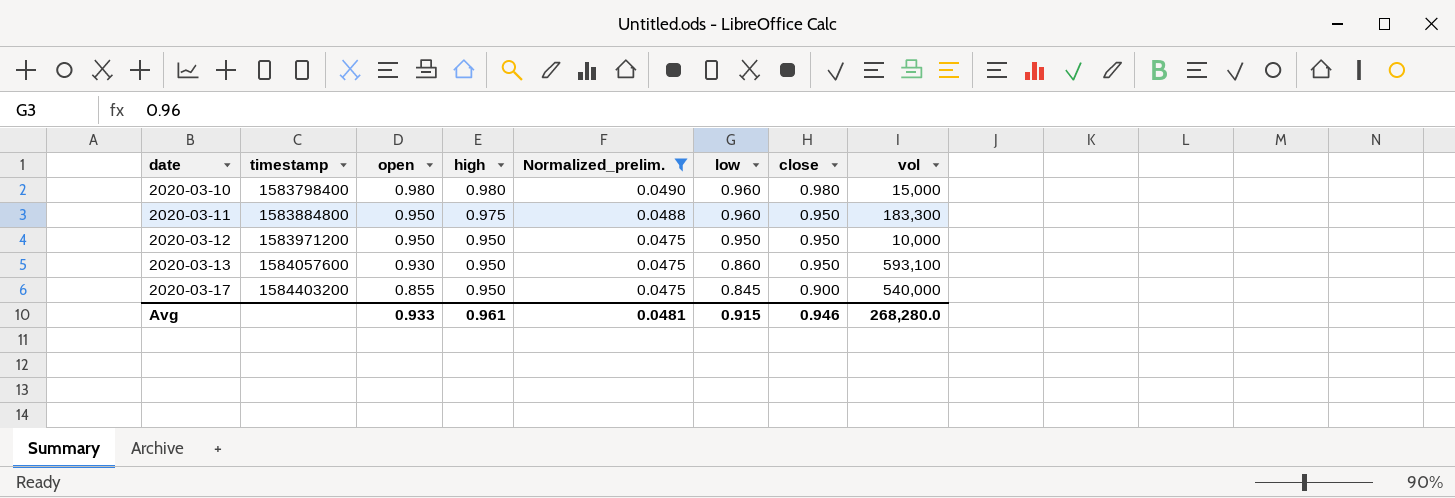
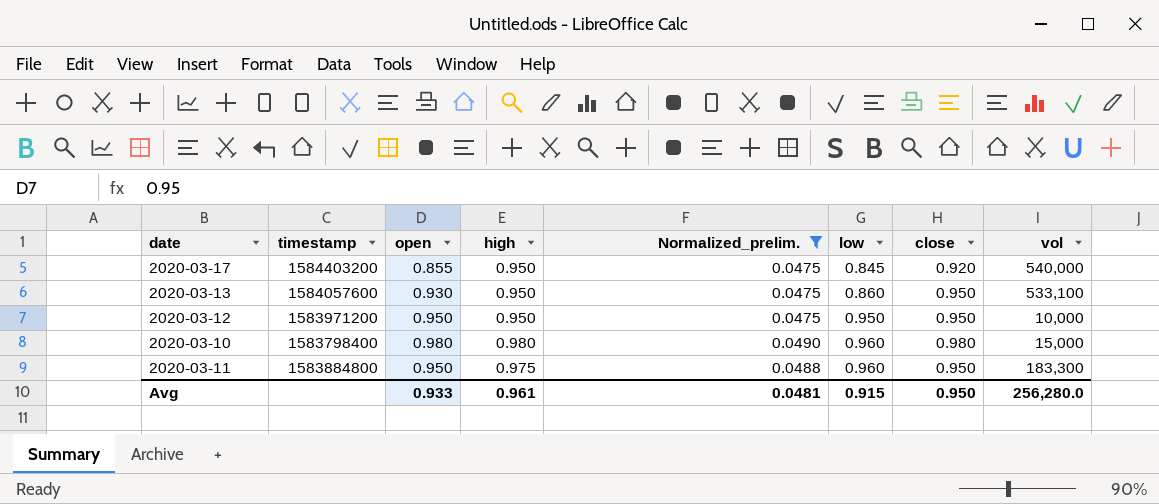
row order: date ascending -> low ascending
2020-03-17 | close: 0.900 -> 0.920
2020-03-13 | vol: 593,100 -> 533,100
Avg | close: 0.946 -> 0.950
Avg | vol: 268,280.0 -> 256,280.0

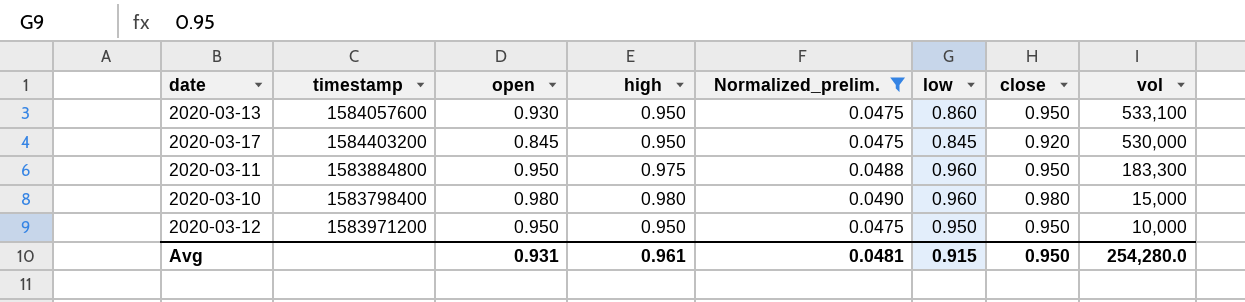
row order: low ascending -> vol descending
2020-03-17 | open: 0.855 -> 0.845
2020-03-17 | vol: 540,000 -> 530,000
Avg | open: 0.933 -> 0.931
Avg | vol: 256,280.0 -> 254,280.0

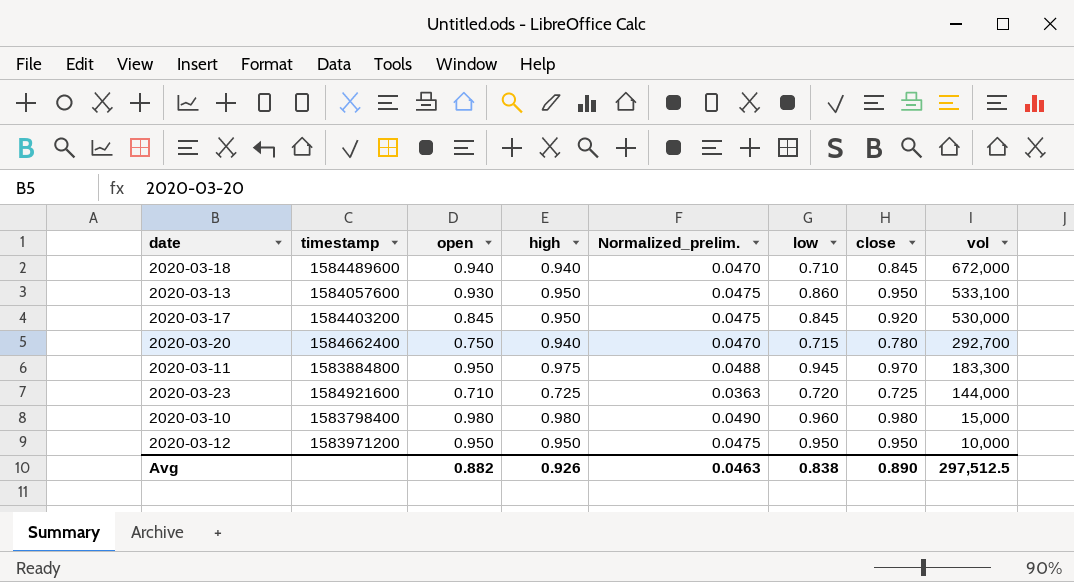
filter: Normalized_prelim. >= 0.0475 -> none
2020-03-11 | low: 0.960 -> 0.945
2020-03-11 | close: 0.950 -> 0.970
Avg | open: 0.931 -> 0.882
Avg | high: 0.961 -> 0.926
Avg | Normalized_prelim.: 0.0481 -> 0.0463
Avg | low: 0.915 -> 0.838
Avg | close: 0.950 -> 0.890
Avg | vol: 254,280.0 -> 297,512.5

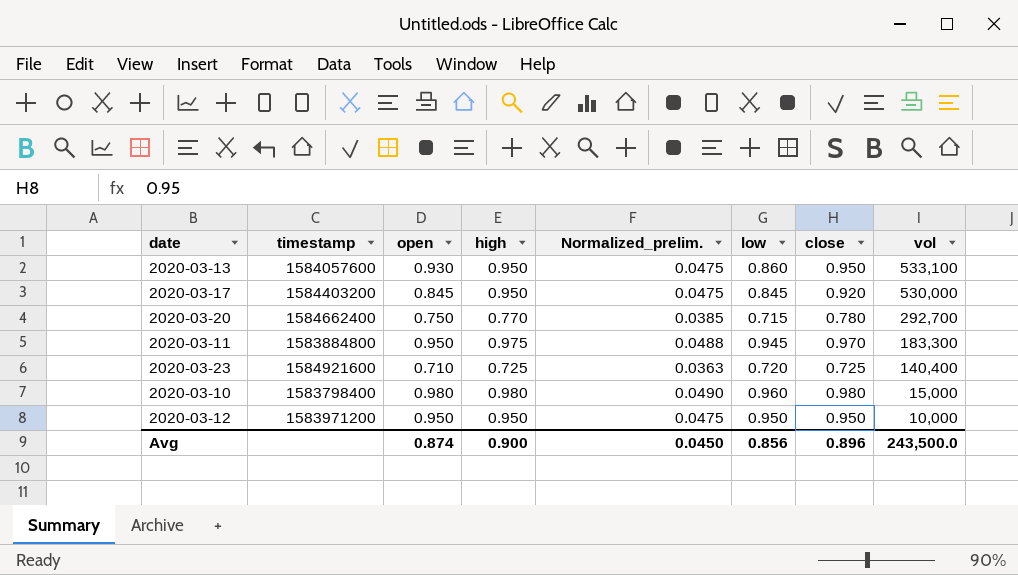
row 2020-03-18: 1584489600 | 0.940 | 0.940 | 0.0470 | 0.710 | 0.845 | 672,000 -> none
2020-03-20 | high: 0.940 -> 0.770
2020-03-20 | Normalized_prelim.: 0.0470 -> 0.0385
2020-03-23 | vol: 144,000 -> 140,400
Avg | open: 0.882 -> 0.874
Avg | high: 0.926 -> 0.900
Avg | Normalized_prelim.: 0.0463 -> 0.0450
Avg | low: 0.838 -> 0.856
Avg | close: 0.890 -> 0.896
Avg | vol: 297,512.5 -> 243,500.0

